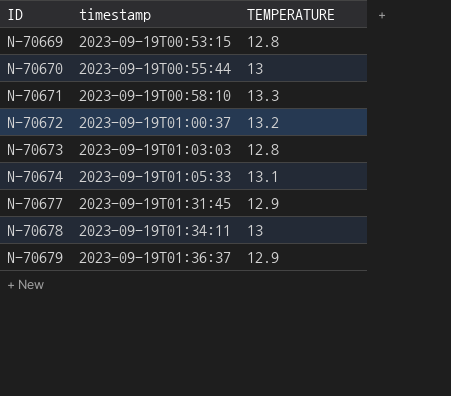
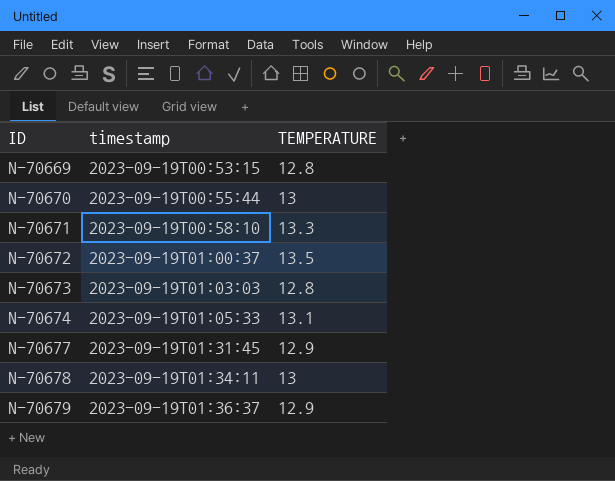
N-70672 | TEMPERATURE: 13.2 -> 13.5

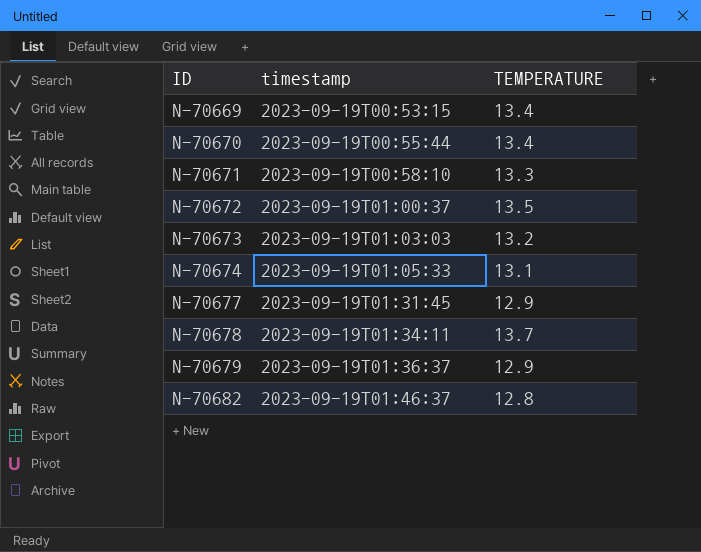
N-70669 | TEMPERATURE: 12.8 -> 13.4
N-70670 | TEMPERATURE: 13 -> 13.4
N-70673 | TEMPERATURE: 12.8 -> 13.2
N-70678 | TEMPERATURE: 13 -> 13.7
row N-70682: none -> 2023-09-19T01:46:37 | 12.8

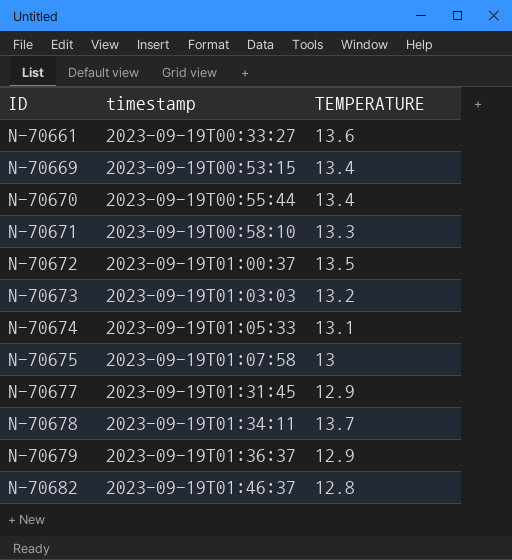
row N-70661: none -> 2023-09-19T00:33:27 | 13.6
row N-70675: none -> 2023-09-19T01:07:58 | 13

